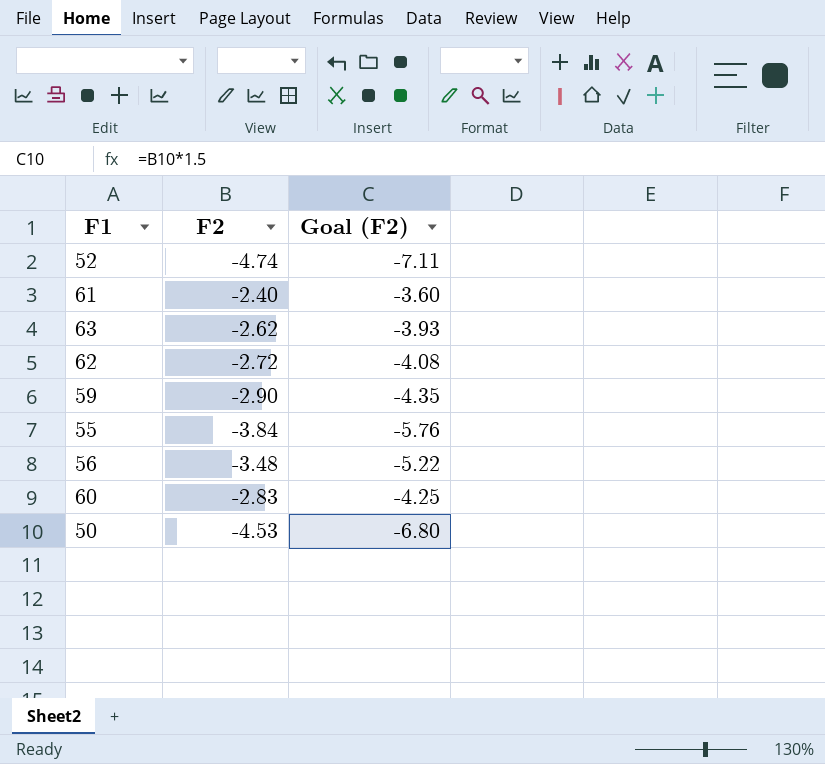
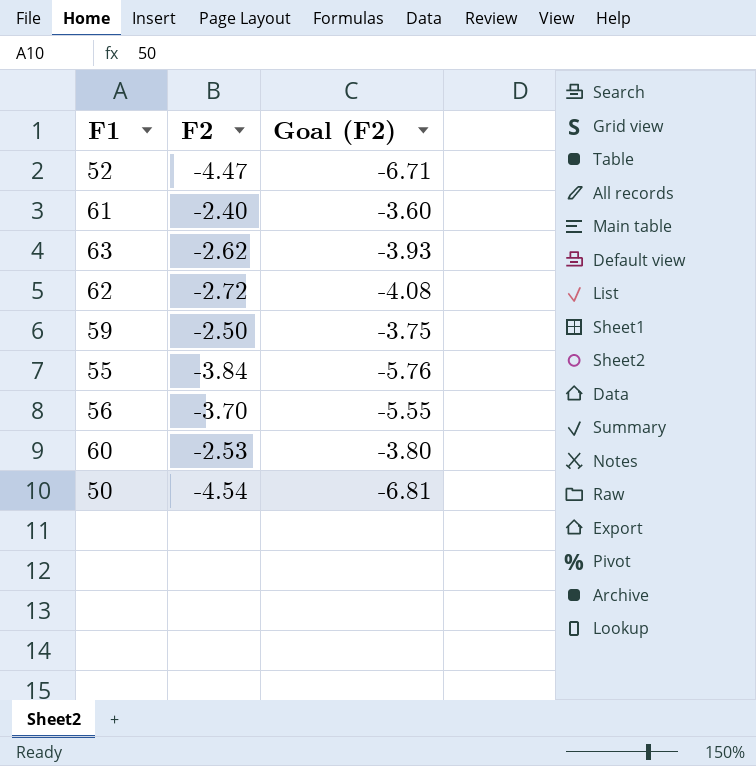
52 | F2: -4.74 -> -4.47
52 | Goal (F2): -7.11 -> -6.71
59 | F2: -2.90 -> -2.50
59 | Goal (F2): -4.35 -> -3.75
56 | F2: -3.48 -> -3.70
56 | Goal (F2): -5.22 -> -5.55
60 | F2: -2.83 -> -2.53
60 | Goal (F2): -4.25 -> -3.80
50 | F2: -4.53 -> -4.54
50 | Goal (F2): -6.80 -> -6.81

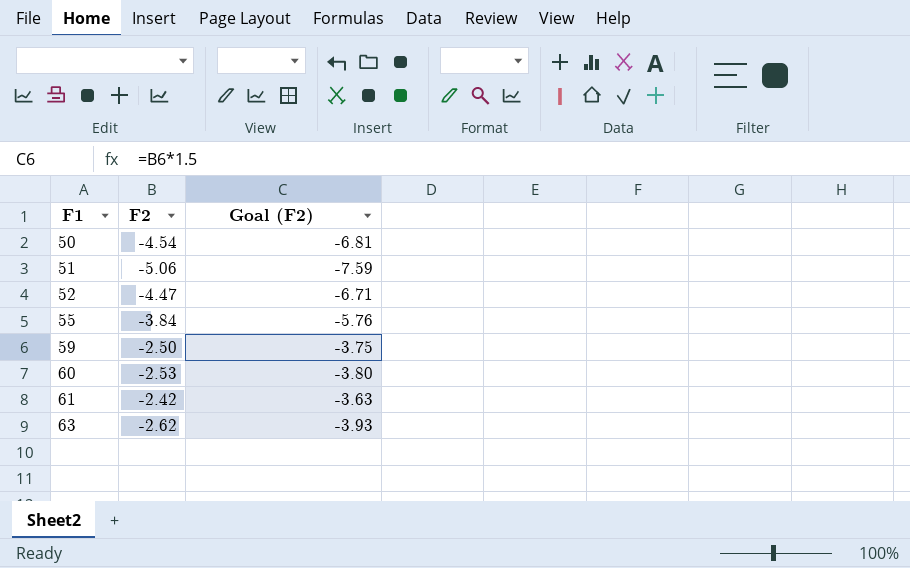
row order: none -> F1 ascending
row 62: -2.72 | -4.08 -> none
row 56: -3.70 | -5.55 -> none
row 51: none -> -5.06 | -7.59
61 | F2: -2.40 -> -2.42
61 | Goal (F2): -3.60 -> -3.63

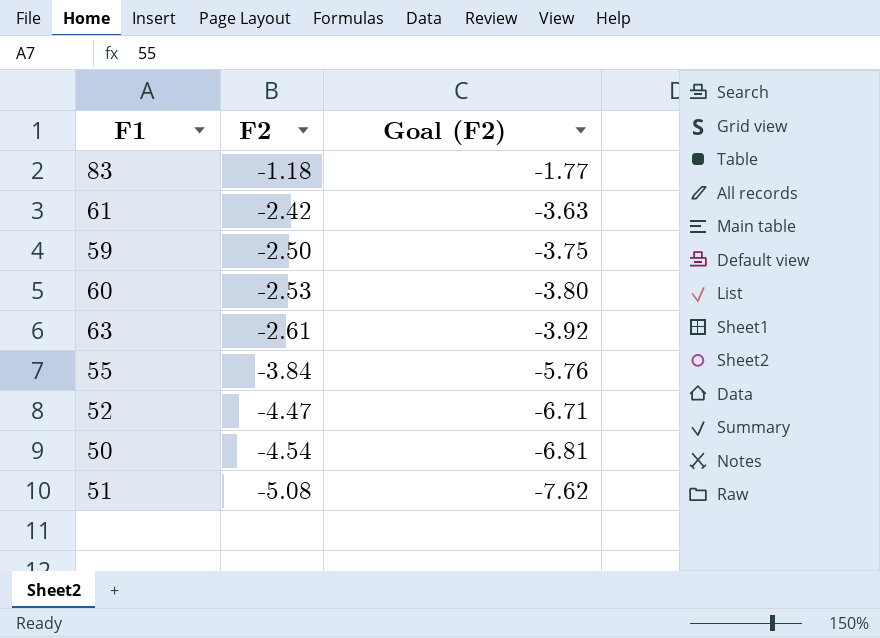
row order: F1 ascending -> F2 descending
row 83: none -> -1.18 | -1.77
63 | F2: -2.62 -> -2.61
63 | Goal (F2): -3.93 -> -3.92
51 | F2: -5.06 -> -5.08
51 | Goal (F2): -7.59 -> -7.62

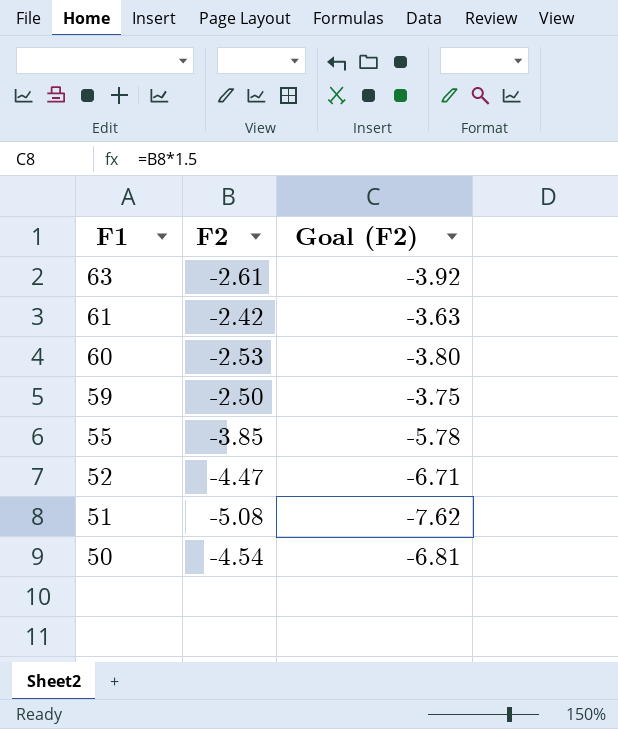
row order: F2 descending -> F1 descending
row 83: -1.18 | -1.77 -> none
55 | F2: -3.84 -> -3.85
55 | Goal (F2): -5.76 -> -5.78

